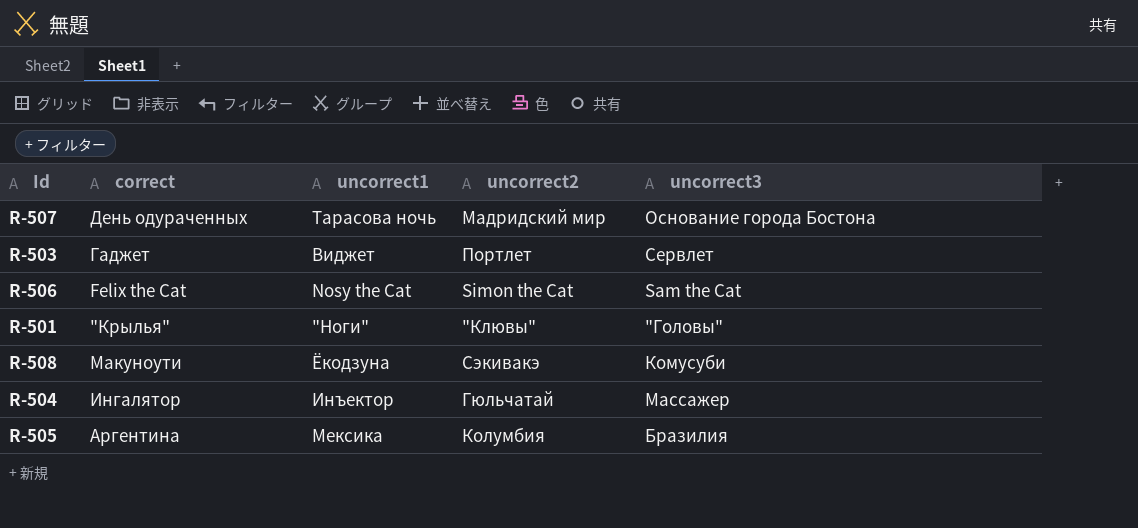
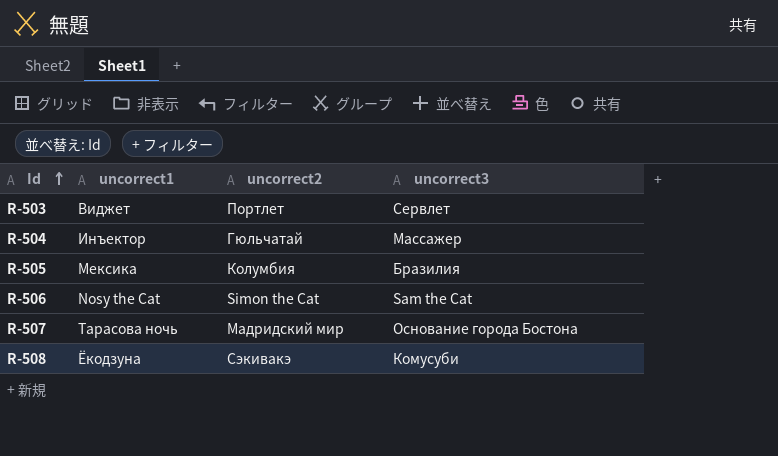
row order: none -> Id ascending
column correct | position: 2 -> none
row R-501: "Крылья" | "Ноги" | "Клювы" | "Головы" -> none

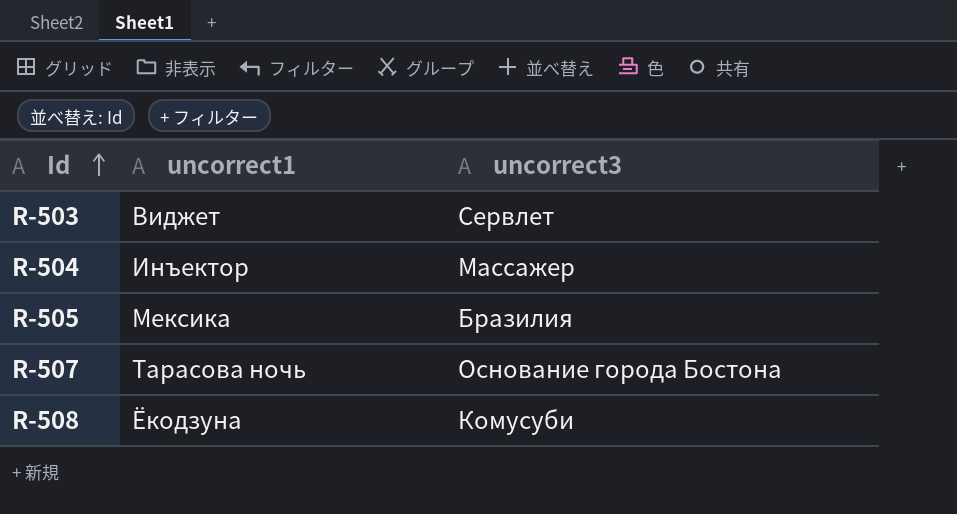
column uncorrect2 | position: 3 -> none
row R-506: Nosy the Cat | Simon the Cat | Sam the Cat -> none

